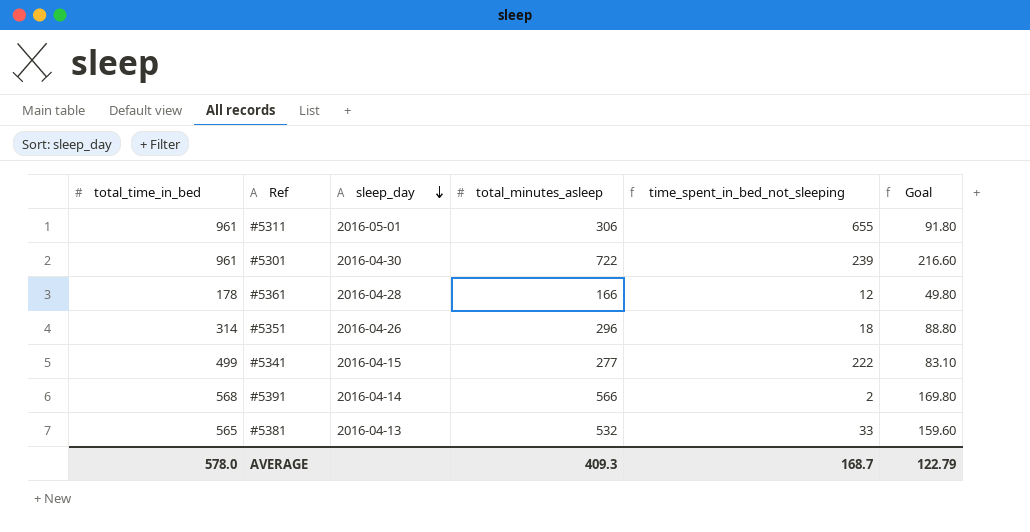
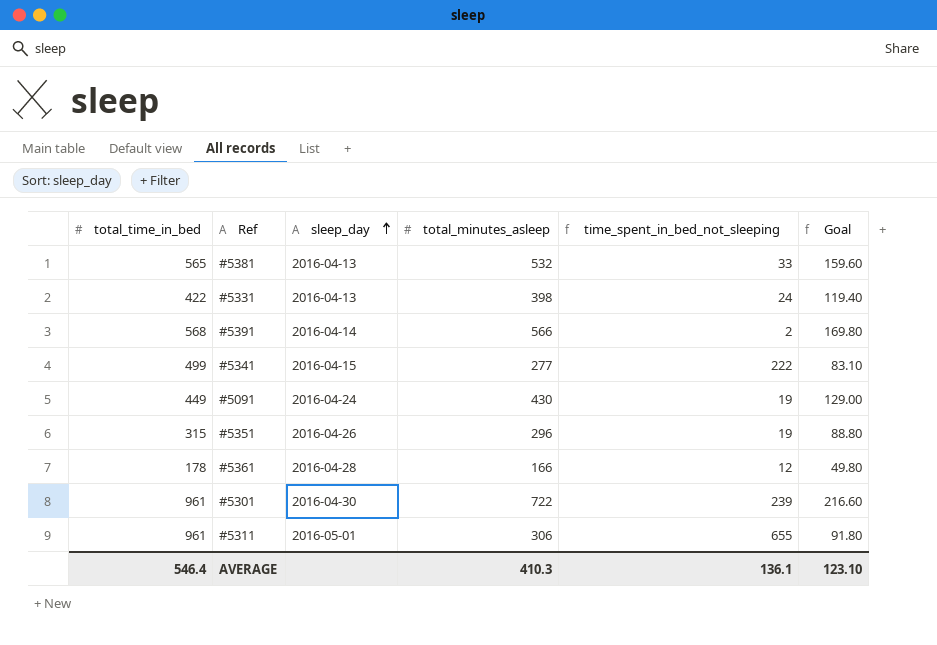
row order: sleep_day descending -> sleep_day ascending
row #5331: none -> 422 | 2016-04-13 | 398 | 24 | 119.40
row #5091: none -> 449 | 2016-04-24 | 430 | 19 | 129.00
#5351 | total_time_in_bed: 314 -> 315
#5351 | time_spent_in_bed_not_sleeping: 18 -> 19
AVERAGE | total_time_in_bed: 578.0 -> 546.4
AVERAGE | total_minutes_asleep: 409.3 -> 410.3
AVERAGE | time_spent_in_bed_not_sleeping: 168.7 -> 136.1
AVERAGE | Goal: 122.79 -> 123.10

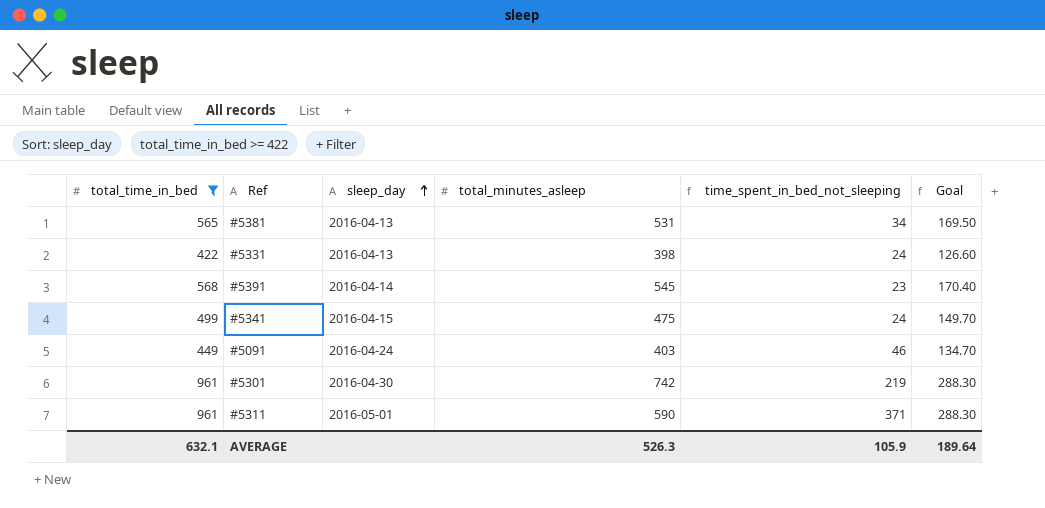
filter: none -> total_time_in_bed >= 422
column Goal | formula: [total_minutes_asleep] * 0.3 -> [total_time_in_bed] * 0.3
#5381 | total_minutes_asleep: 532 -> 531
#5381 | time_spent_in_bed_not_sleeping: 33 -> 34
#5391 | total_minutes_asleep: 566 -> 545
#5391 | time_spent_in_bed_not_sleeping: 2 -> 23
#5341 | total_minutes_asleep: 277 -> 475
#5341 | time_spent_in_bed_not_sleeping: 222 -> 24
#5091 | total_minutes_asleep: 430 -> 403
#5091 | time_spent_in_bed_not_sleeping: 19 -> 46
#5301 | total_minutes_asleep: 722 -> 742
#5301 | time_spent_in_bed_not_sleeping: 239 -> 219
#5311 | total_minutes_asleep: 306 -> 590
#5311 | time_spent_in_bed_not_sleeping: 655 -> 371
AVERAGE | total_time_in_bed: 546.4 -> 632.1
AVERAGE | total_minutes_asleep: 410.3 -> 526.3
AVERAGE | time_spent_in_bed_not_sleeping: 136.1 -> 105.9
AVERAGE | Goal: 123.10 -> 189.64

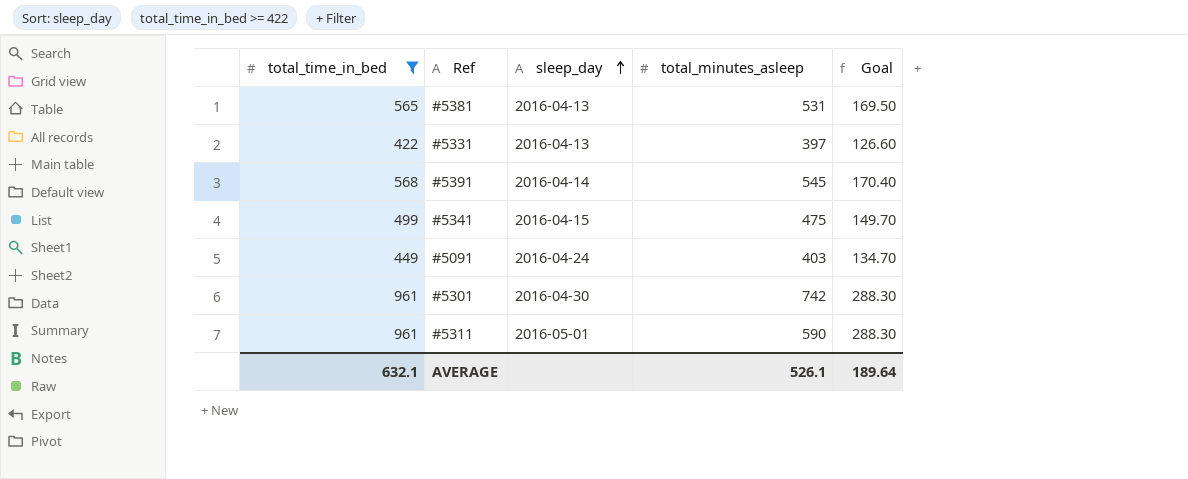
column time_spent_in_bed_not_sleeping | formula: [total_time_in_bed] - [total_minutes_asleep] -> none
#5331 | total_minutes_asleep: 398 -> 397
AVERAGE | total_minutes_asleep: 526.3 -> 526.1

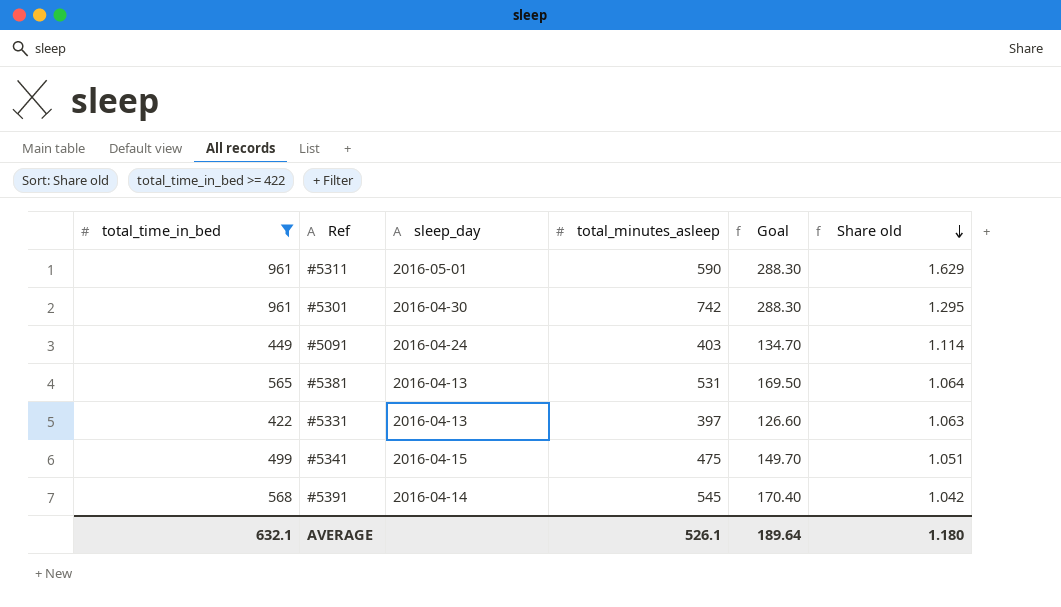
row order: sleep_day ascending -> Share old descending
column Share old | formula: none -> [total_time_in_bed] / [total_minutes_asleep]

